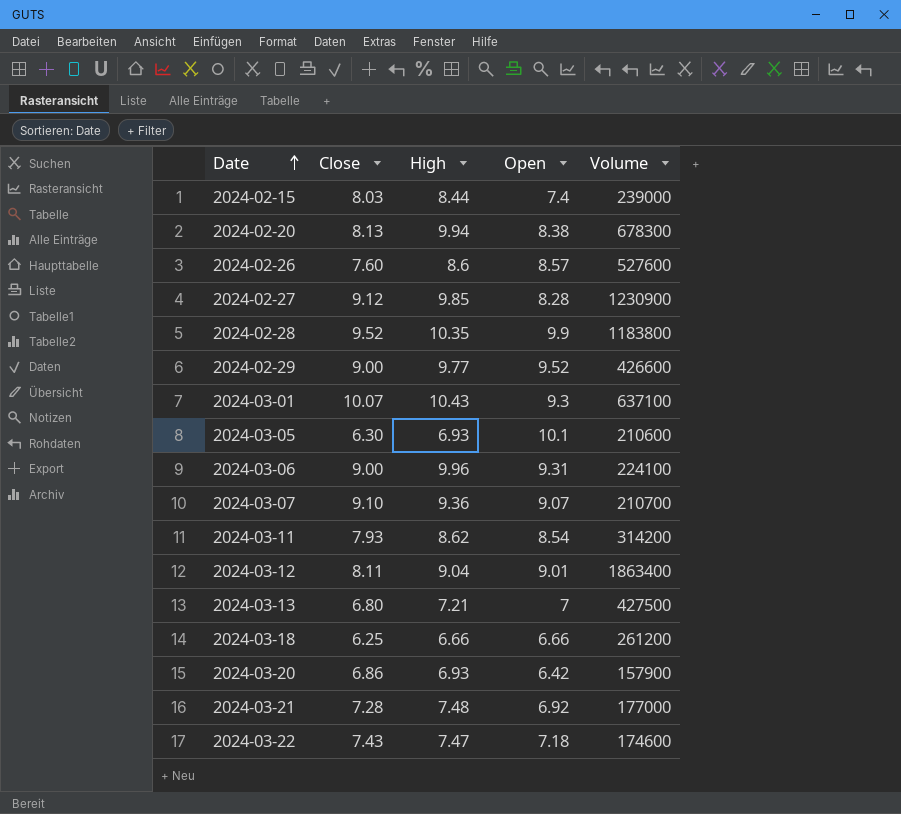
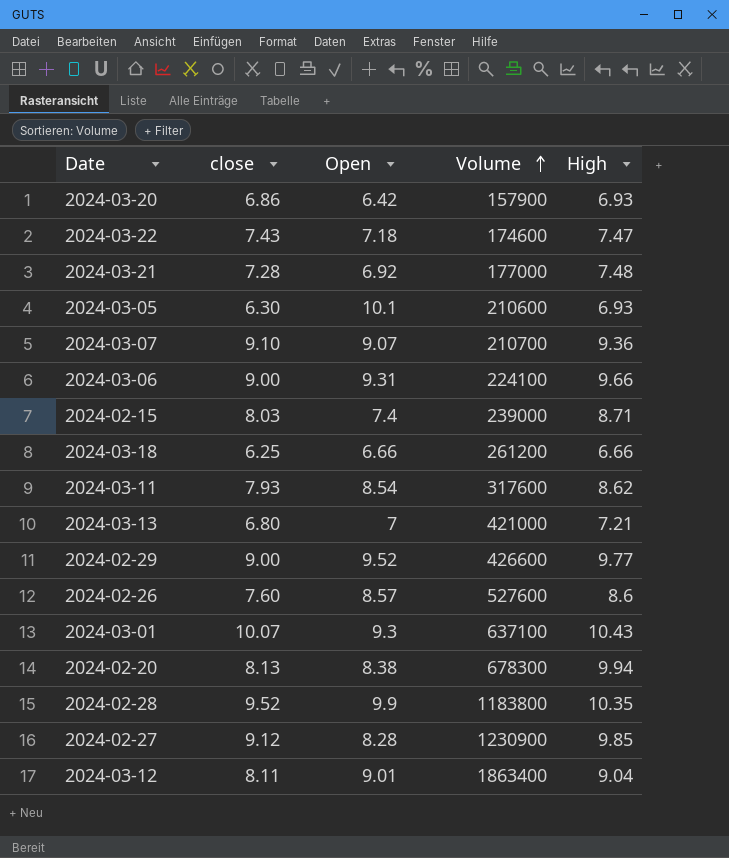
row order: Date ascending -> Volume ascending
column name: Close -> close
column High | position: 3 -> 5
2024-03-06 | High: 9.96 -> 9.66
2024-02-15 | High: 8.44 -> 8.71
2024-03-11 | Volume: 314200 -> 317600
2024-03-13 | Volume: 427500 -> 421000

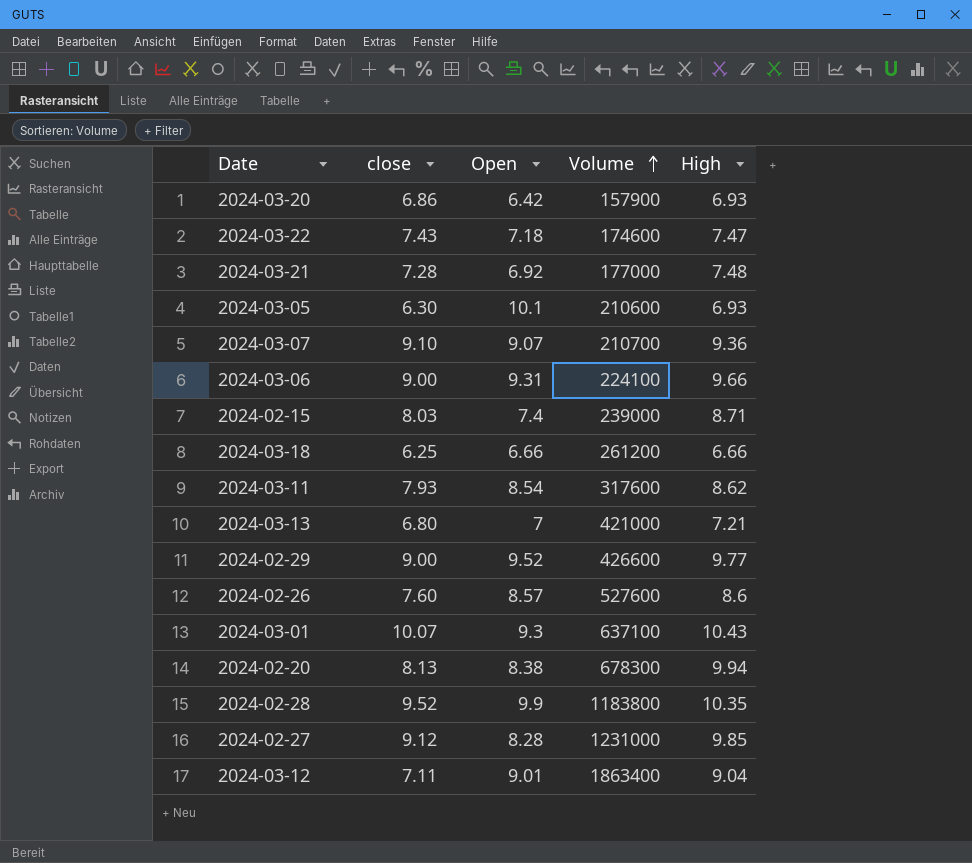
2024-02-27 | Volume: 1230900 -> 1231000
2024-03-12 | close: 8.11 -> 7.11

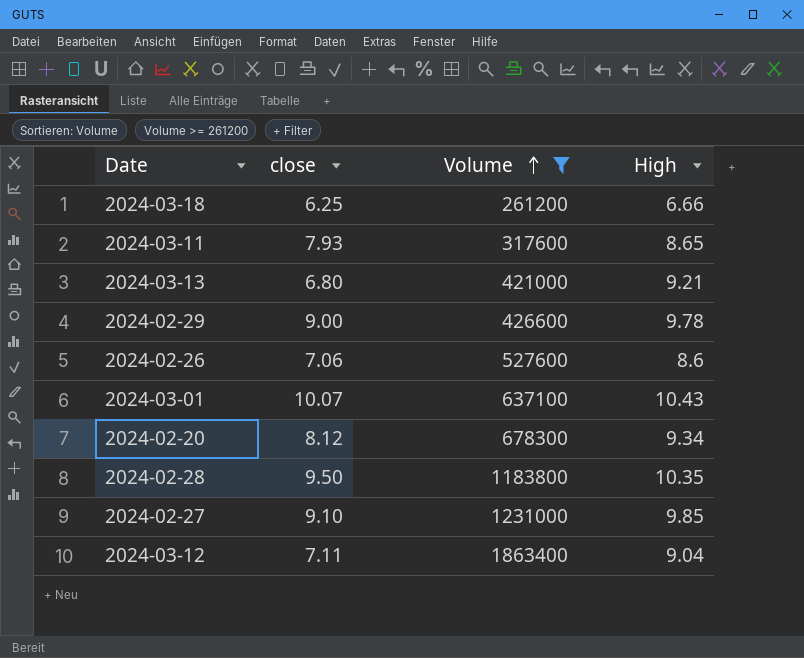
filter: none -> Volume >= 261200
column Open | position: 3 -> none
2024-03-11 | High: 8.62 -> 8.65
2024-03-13 | High: 7.21 -> 9.21
2024-02-29 | High: 9.77 -> 9.78
2024-02-26 | close: 7.60 -> 7.06
2024-02-20 | close: 8.13 -> 8.12
2024-02-20 | High: 9.94 -> 9.34
2024-02-28 | close: 9.52 -> 9.50
2024-02-27 | close: 9.12 -> 9.10

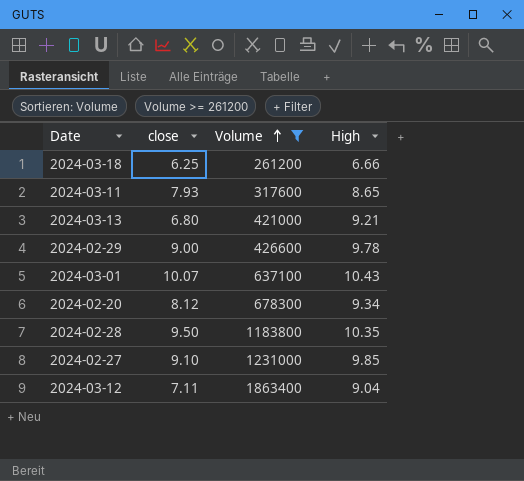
row 2024-02-26: 7.06 | 527600 | 8.6 -> none

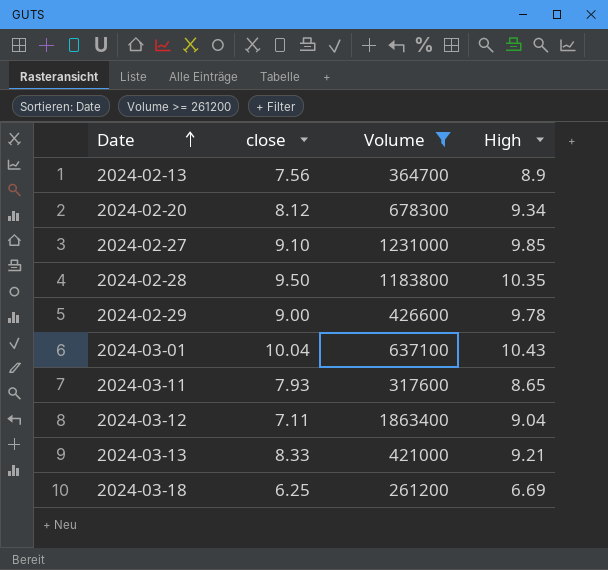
row order: Volume ascending -> Date ascending
row 2024-02-13: none -> 7.56 | 364700 | 8.9
2024-03-01 | close: 10.07 -> 10.04
2024-03-13 | close: 6.80 -> 8.33
2024-03-18 | High: 6.66 -> 6.69

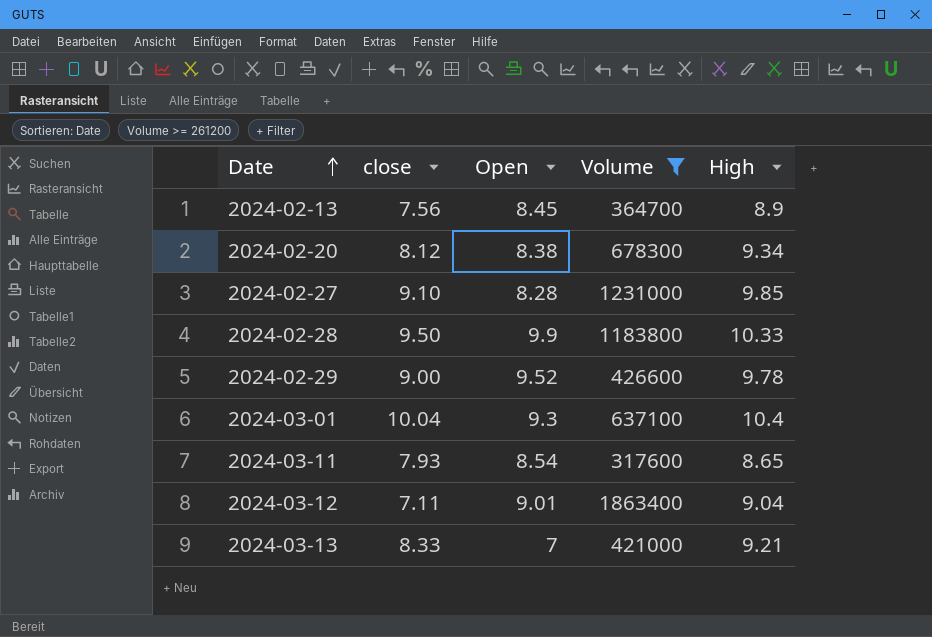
column Open | position: none -> 3
row 2024-03-18: 6.25 | 261200 | 6.69 -> none
2024-02-28 | High: 10.35 -> 10.33
2024-03-01 | High: 10.43 -> 10.4

